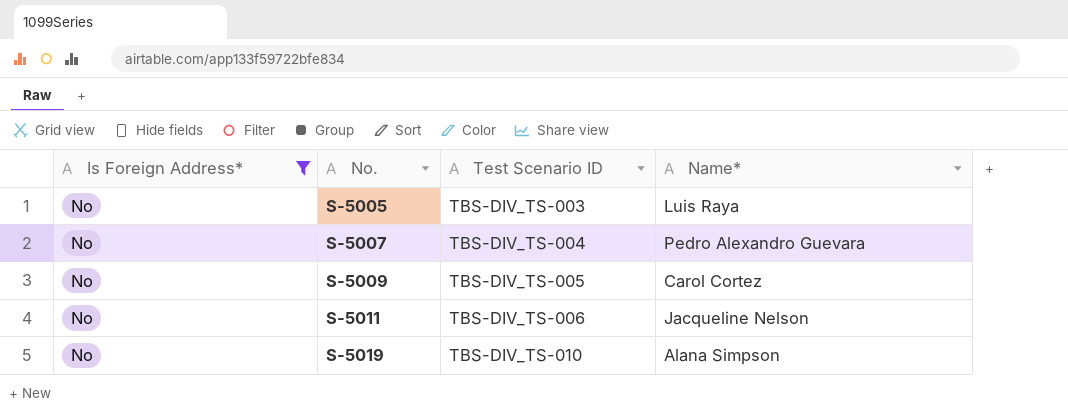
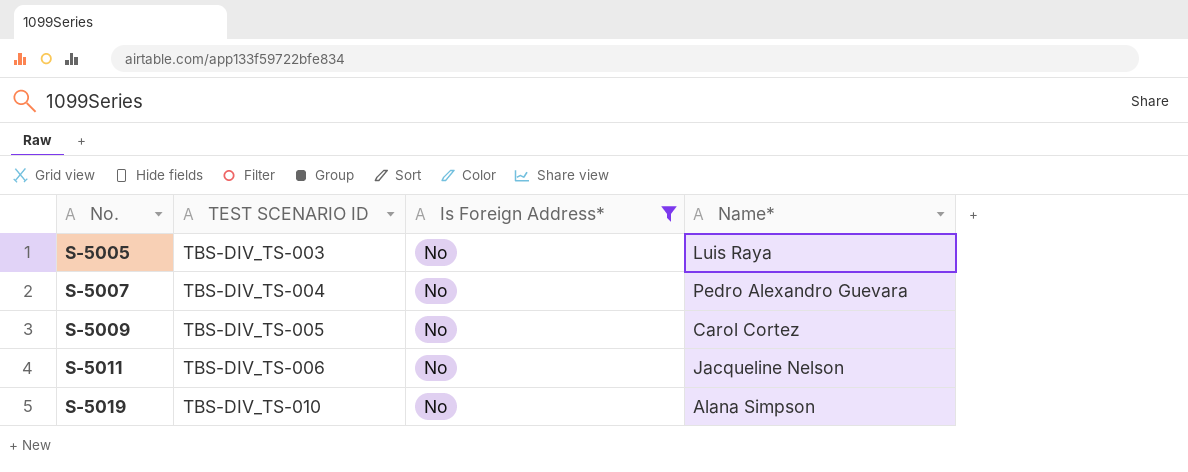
column name: Test Scenario ID -> TEST SCENARIO ID
column Is Foreign Address* | position: 1 -> 3

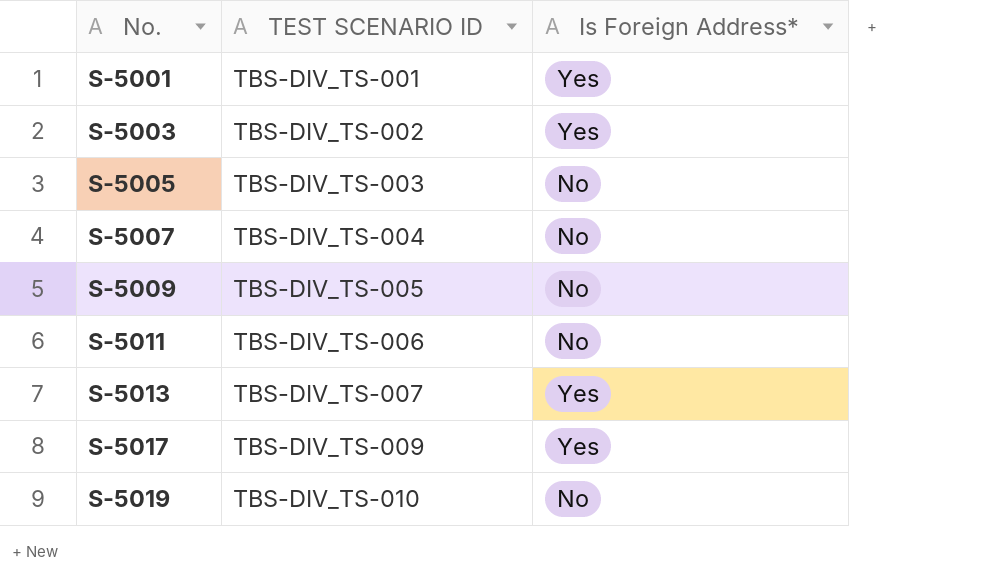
filter: Is Foreign Address* = No -> none
column Name* | position: 4 -> none

